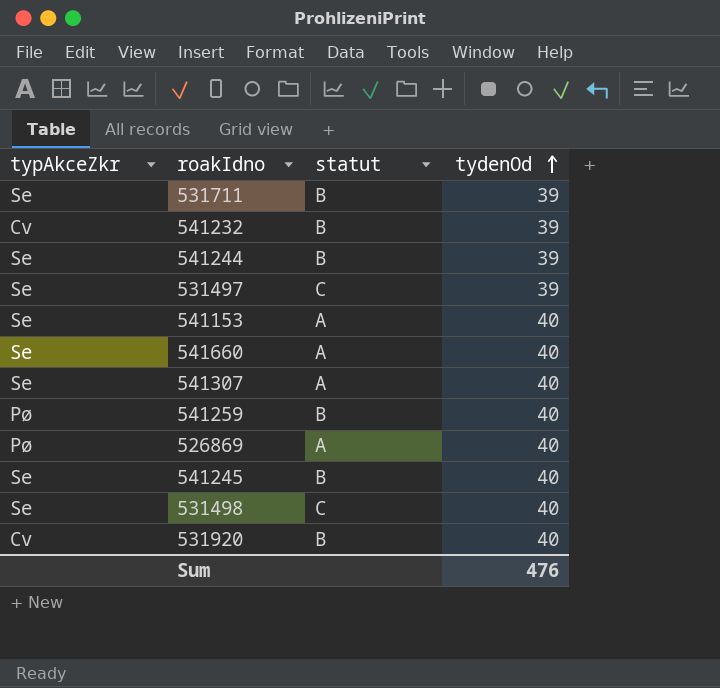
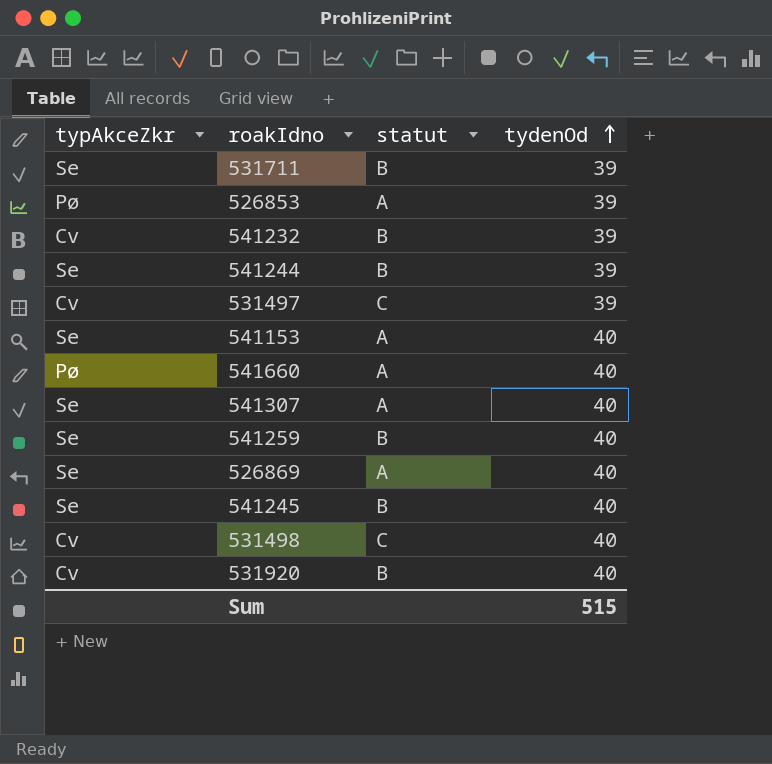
row 526853: none -> Pø | A | 39
531497 | typAkceZkr: Se -> Cv
541660 | typAkceZkr: Se -> Pø
541259 | typAkceZkr: Pø -> Se
526869 | typAkceZkr: Pø -> Se
531498 | typAkceZkr: Se -> Cv
Sum | tydenOd: 476 -> 515

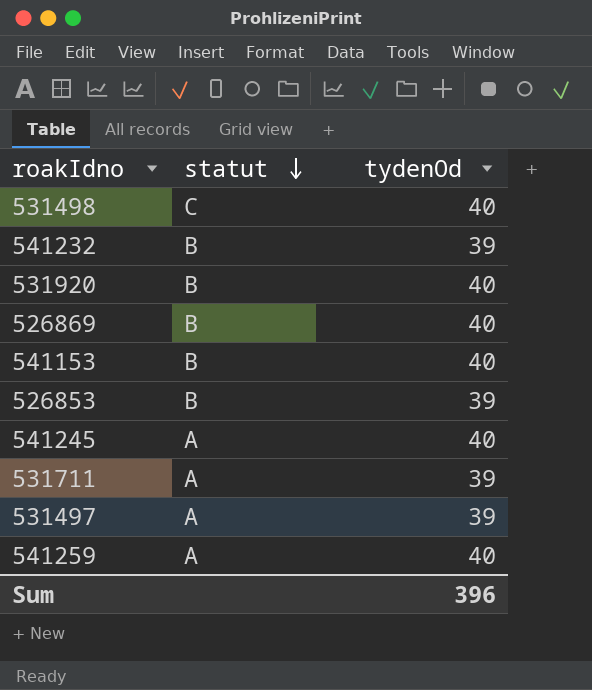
row order: tydenOd ascending -> statut descending
column typAkceZkr | position: 1 -> none
row 541244: Se | B | 39 -> none
row 541660: Pø | A | 40 -> none
row 541307: Se | A | 40 -> none
526869 | statut: A -> B
541153 | statut: A -> B
526853 | statut: A -> B
541245 | statut: B -> A
531711 | statut: B -> A
531497 | statut: C -> A
541259 | statut: B -> A
Sum | tydenOd: 515 -> 396

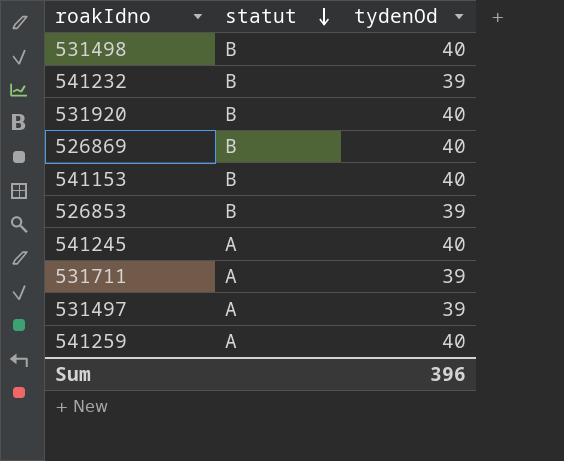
531498 | statut: C -> B

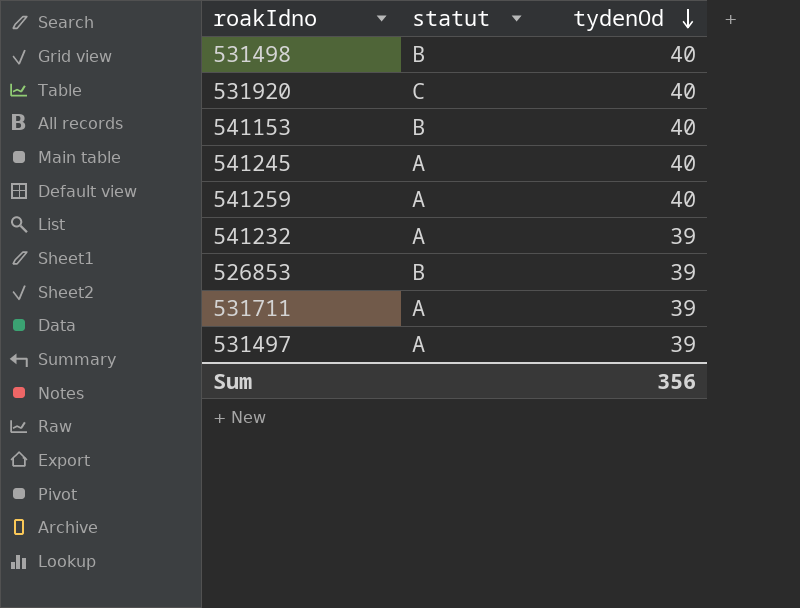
row order: statut descending -> tydenOd descending
row 526869: B | 40 -> none
531920 | statut: B -> C
541232 | statut: B -> A
Sum | tydenOd: 396 -> 356

